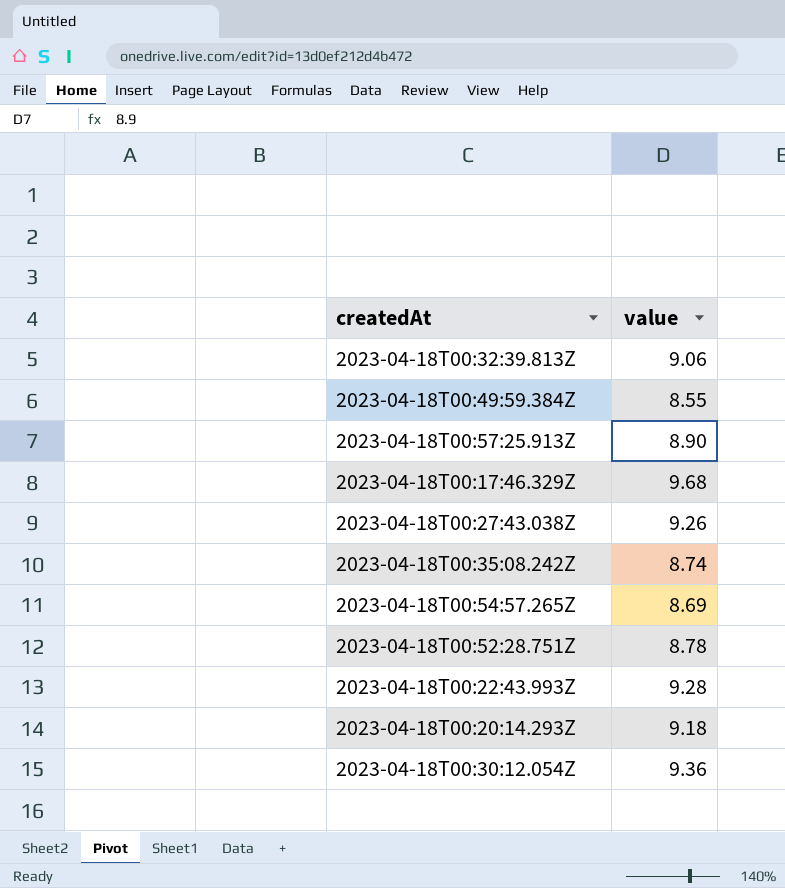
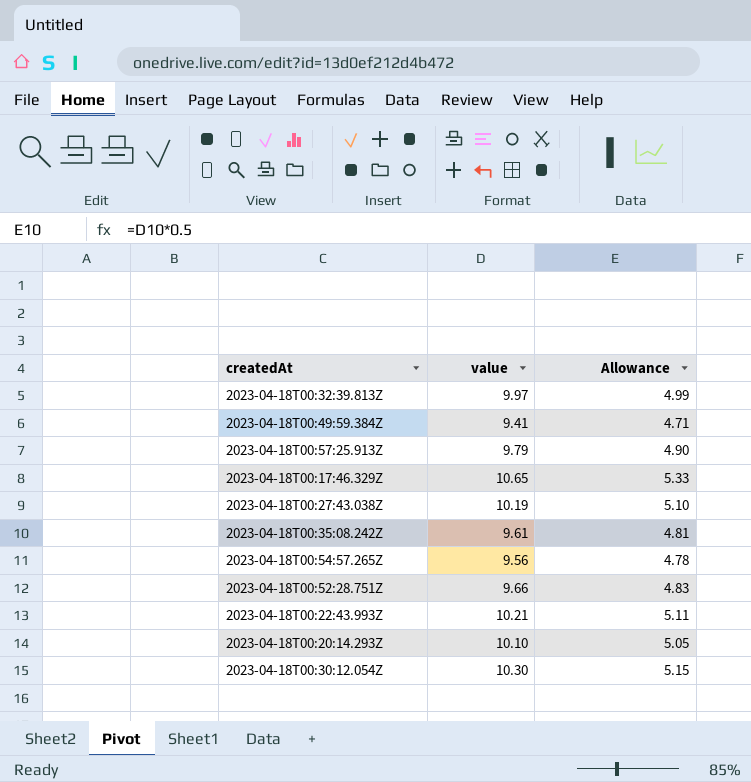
column Allowance | formula: none -> [value] * 0.5
2023-04-18T00:32:39.813Z | value: 9.06 -> 9.97
2023-04-18T00:49:59.384Z | value: 8.55 -> 9.41
2023-04-18T00:57:25.913Z | value: 8.90 -> 9.79
2023-04-18T00:17:46.329Z | value: 9.68 -> 10.65
2023-04-18T00:27:43.038Z | value: 9.26 -> 10.19
2023-04-18T00:35:08.242Z | value: 8.74 -> 9.61
2023-04-18T00:54:57.265Z | value: 8.69 -> 9.56
2023-04-18T00:52:28.751Z | value: 8.78 -> 9.66
2023-04-18T00:22:43.993Z | value: 9.28 -> 10.21
2023-04-18T00:20:14.293Z | value: 9.18 -> 10.10
2023-04-18T00:30:12.054Z | value: 9.36 -> 10.30

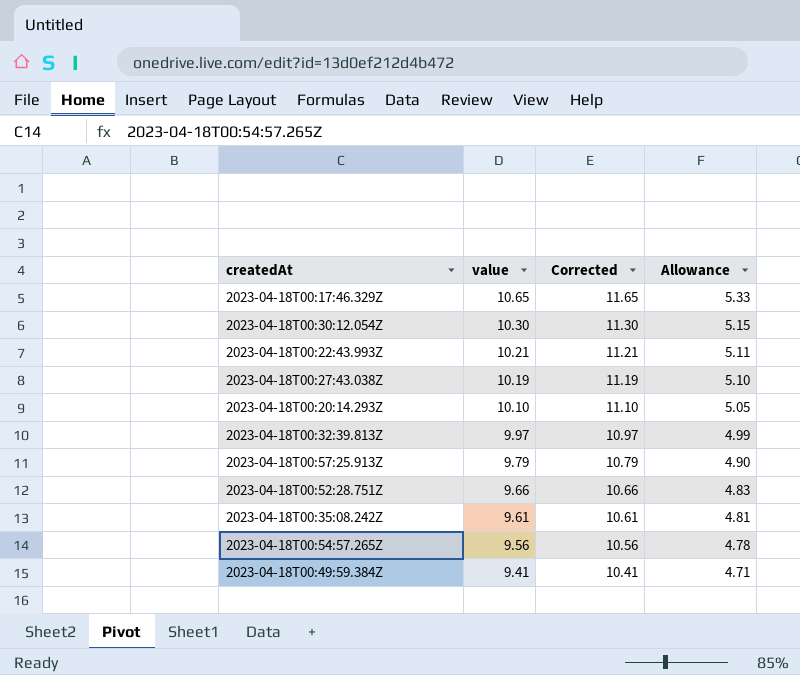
row order: none -> value descending
column Corrected | formula: none -> [value] + 1

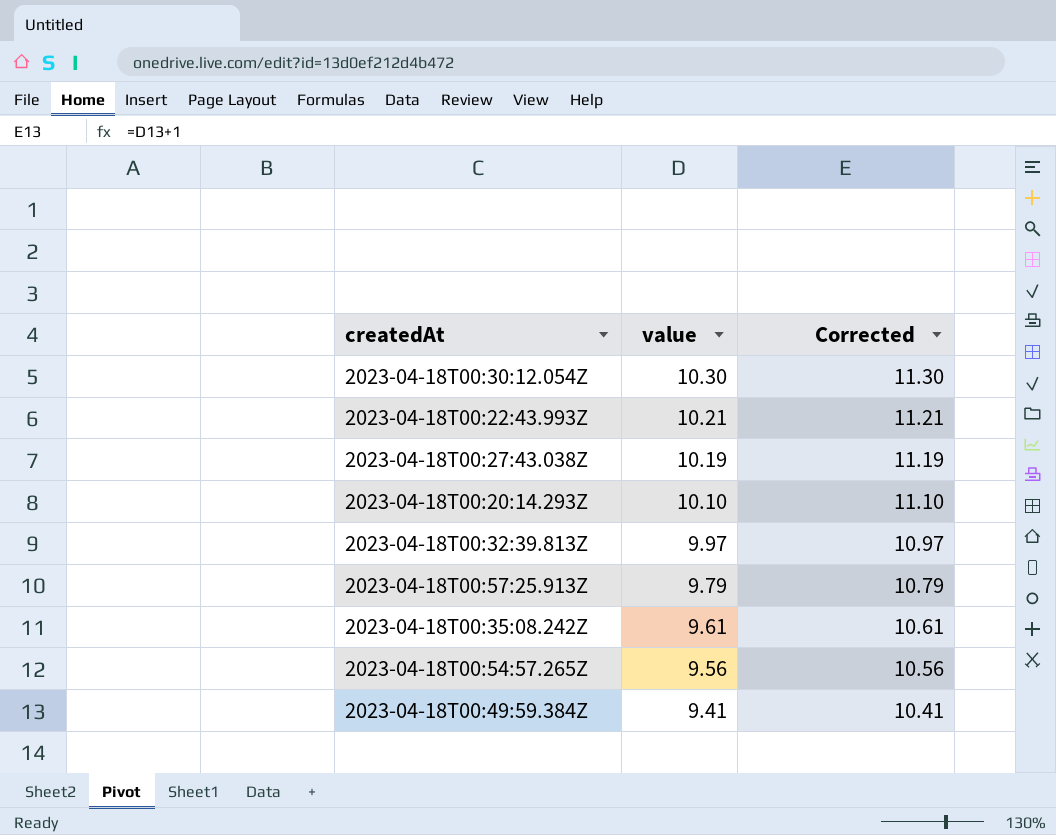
column Allowance | formula: [value] * 0.5 -> none
row 2023-04-18T00:17:46.329Z: 10.65 | 11.65 | 5.33 -> none
row 2023-04-18T00:52:28.751Z: 9.66 | 10.66 | 4.83 -> none

